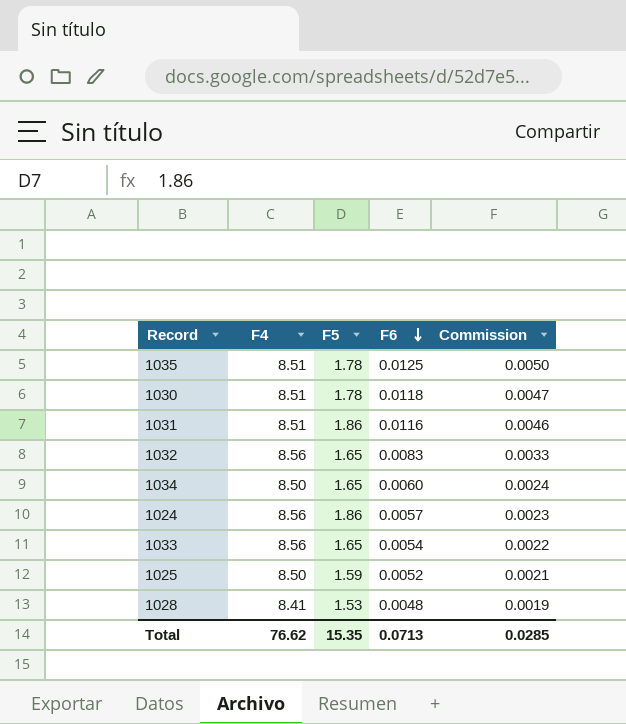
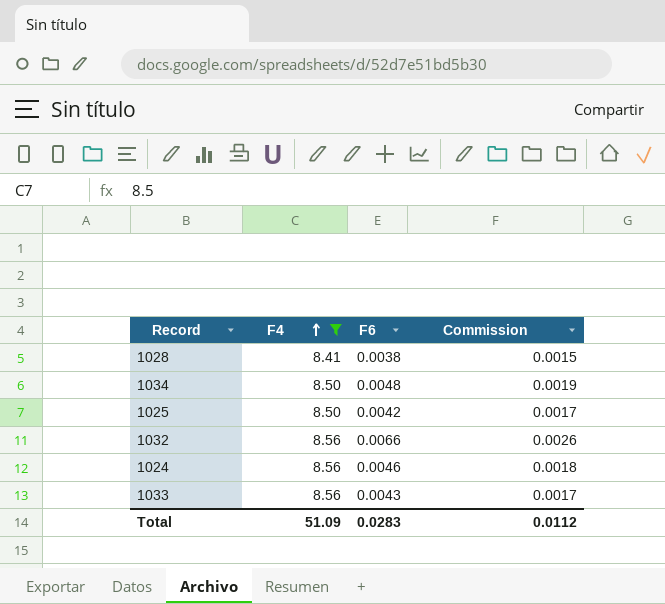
filter: none -> F4 != 8.51
row order: F6 descending -> F4 ascending
column F5 | position: 3 -> none
1028 | F6: 0.0048 -> 0.0038
1028 | Commission: 0.0019 -> 0.0015
1034 | F6: 0.0060 -> 0.0048
1034 | Commission: 0.0024 -> 0.0019
1025 | F6: 0.0052 -> 0.0042
1025 | Commission: 0.0021 -> 0.0017
1032 | F6: 0.0083 -> 0.0066
1032 | Commission: 0.0033 -> 0.0026
1024 | F6: 0.0057 -> 0.0046
1024 | Commission: 0.0023 -> 0.0018
1033 | F6: 0.0054 -> 0.0043
1033 | Commission: 0.0022 -> 0.0017
Total | F4: 76.62 -> 51.09
Total | F6: 0.0713 -> 0.0283
Total | Commission: 0.0285 -> 0.0112

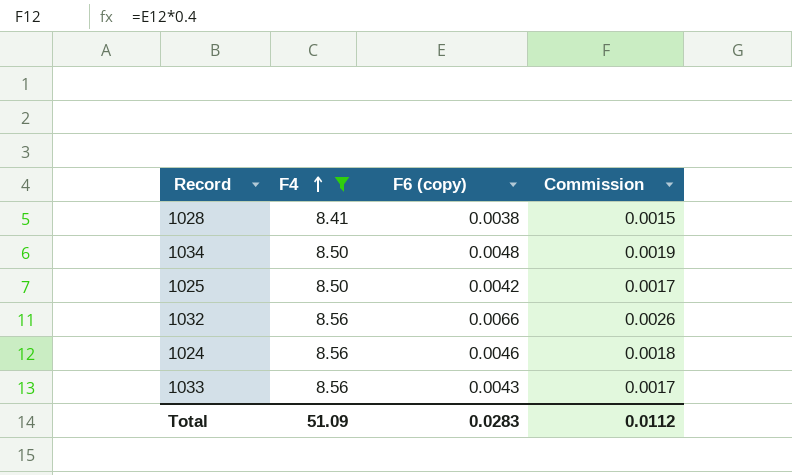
column name: F6 -> F6 (copy)

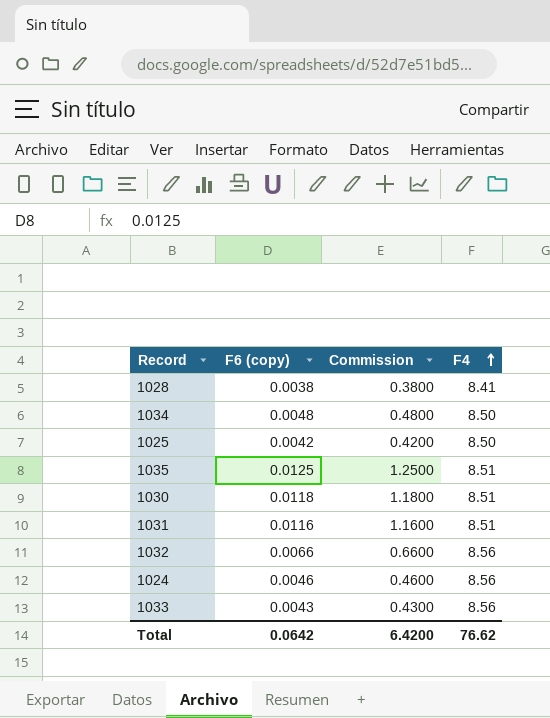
filter: F4 != 8.51 -> none
column Commission | formula: [F6 (copy)] * 0.4 -> [F6 (copy)] * 100
column F4 | position: 2 -> 4
Total | F6 (copy): 0.0283 -> 0.0642
Total | Commission: 0.0112 -> 6.4200
Total | F4: 51.09 -> 76.62

